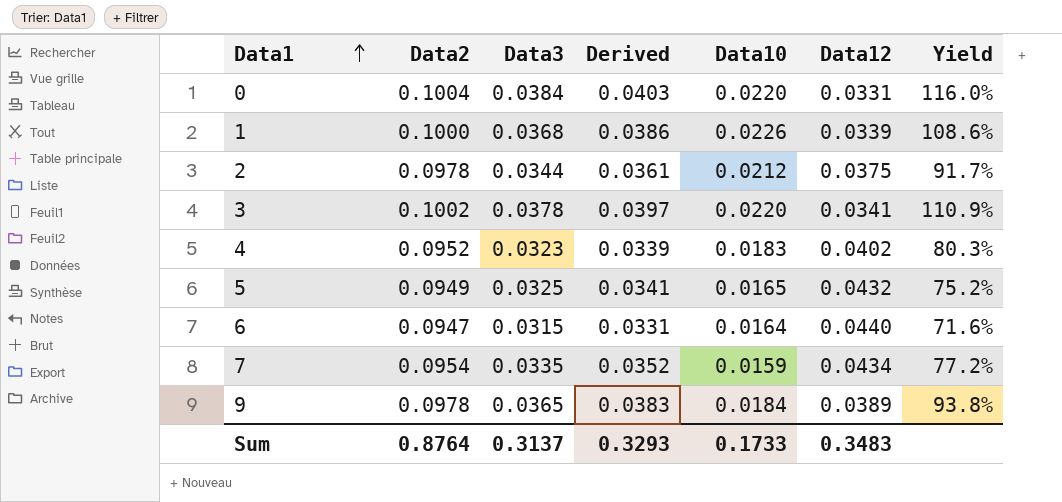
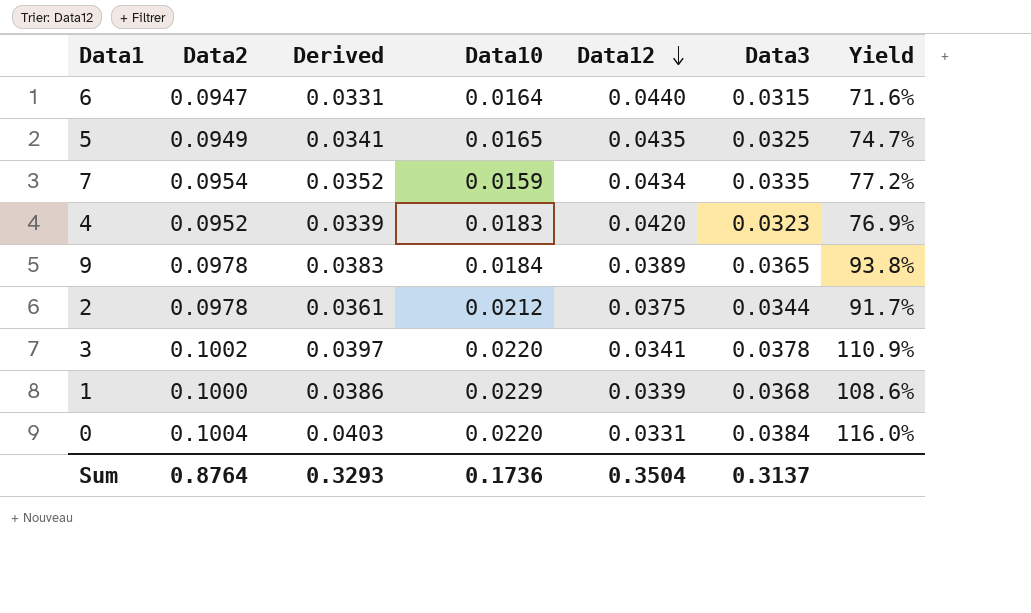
row order: Data1 ascending -> Data12 descending
column Data3 | position: 3 -> 6
5 | Data12: 0.0432 -> 0.0435
5 | Yield: 75.2% -> 74.7%
4 | Data12: 0.0402 -> 0.0420
4 | Yield: 80.3% -> 76.9%
1 | Data10: 0.0226 -> 0.0229
Sum | Data10: 0.1733 -> 0.1736
Sum | Data12: 0.3483 -> 0.3504

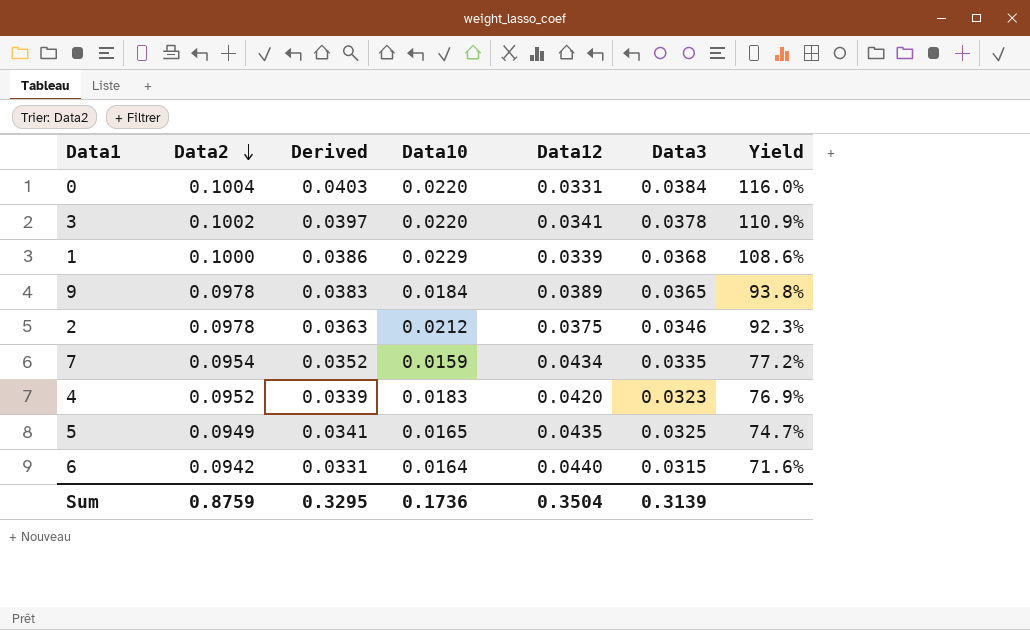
row order: Data12 descending -> Data2 descending
2 | Derived: 0.0361 -> 0.0363
2 | Data3: 0.0344 -> 0.0346
2 | Yield: 91.7% -> 92.3%
6 | Data2: 0.0947 -> 0.0942
Sum | Data2: 0.8764 -> 0.8759
Sum | Derived: 0.3293 -> 0.3295
Sum | Data3: 0.3137 -> 0.3139

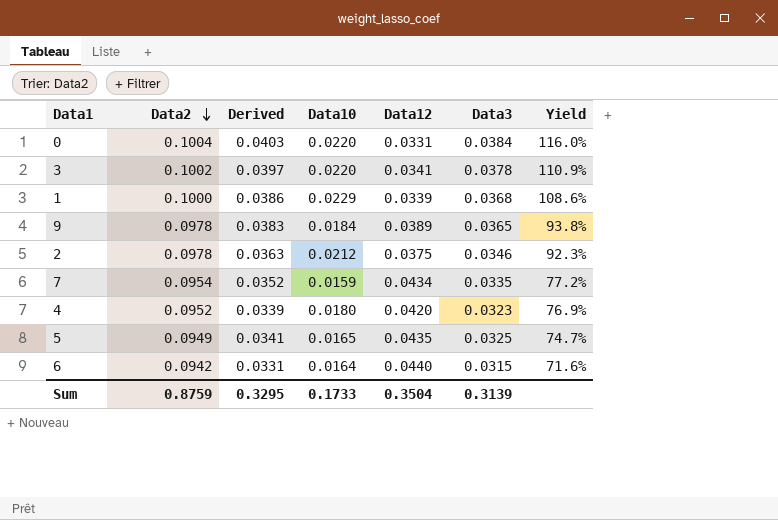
4 | Data10: 0.0183 -> 0.0180
Sum | Data10: 0.1736 -> 0.1733

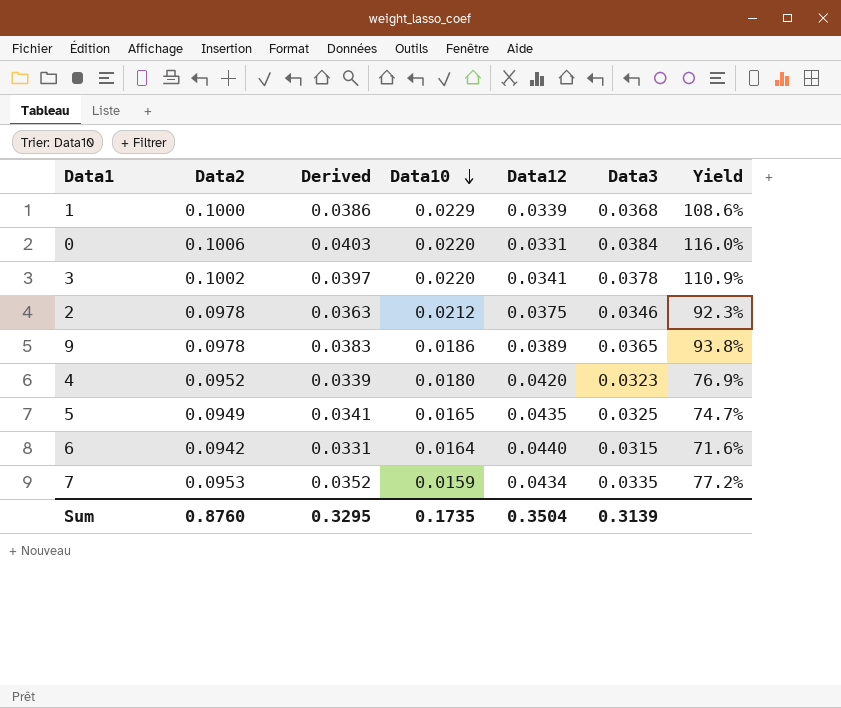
row order: Data2 descending -> Data10 descending
0 | Data2: 0.1004 -> 0.1006
9 | Data10: 0.0184 -> 0.0186
7 | Data2: 0.0954 -> 0.0953
Sum | Data2: 0.8759 -> 0.8760
Sum | Data10: 0.1733 -> 0.1735

